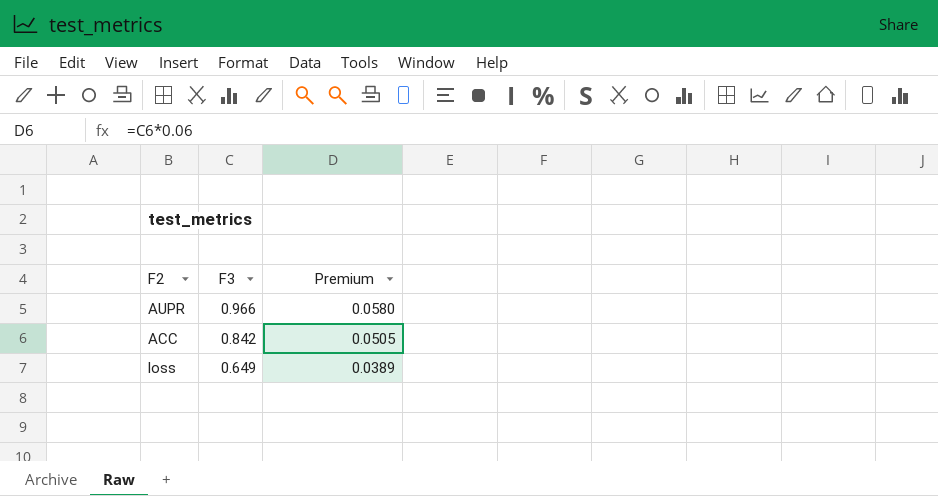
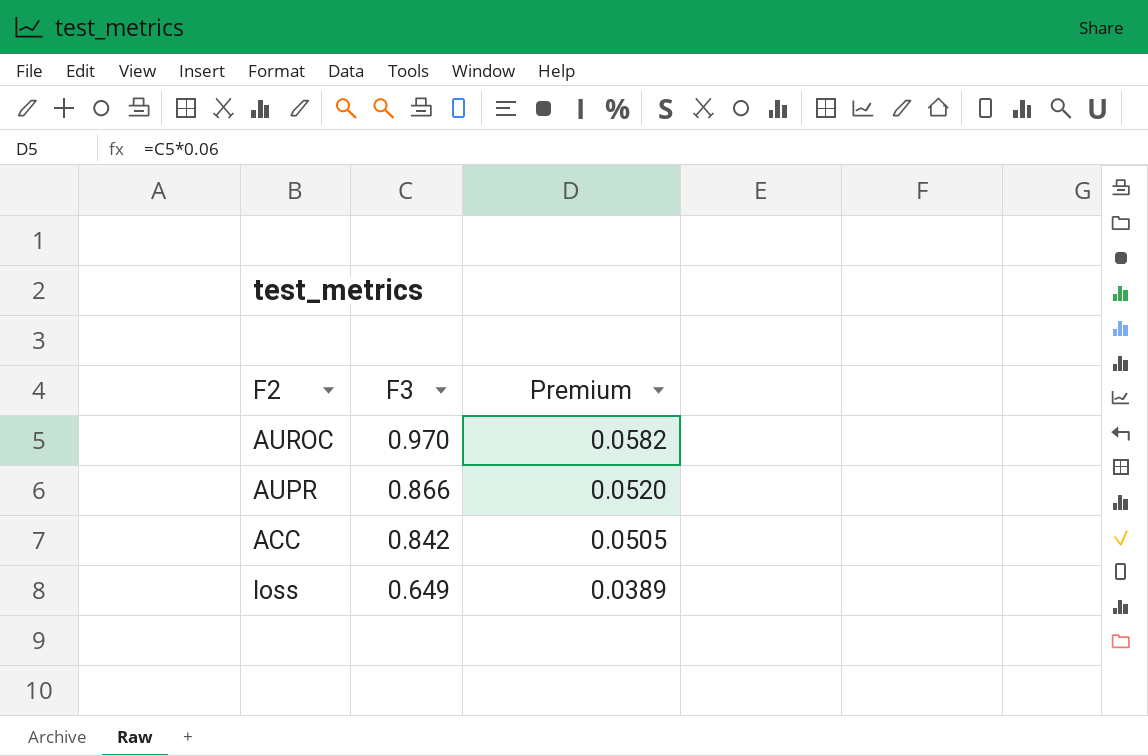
row AUROC: none -> 0.970 | 0.0582
AUPR | F3: 0.966 -> 0.866
AUPR | Premium: 0.0580 -> 0.0520

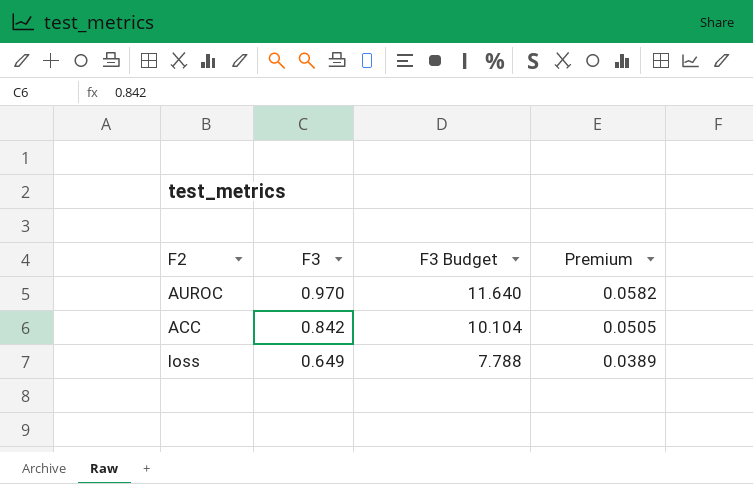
column F3 Budget | formula: none -> [F3] * 12
row AUPR: 0.866 | 0.0520 -> none

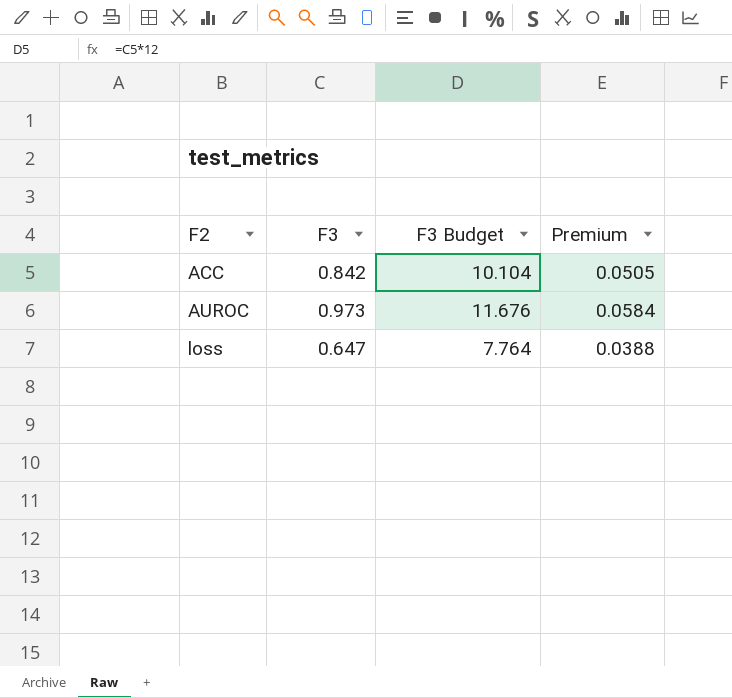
row order: F3 descending -> F2 ascending
AUROC | F3: 0.970 -> 0.973
AUROC | F3 Budget: 11.640 -> 11.676
AUROC | Premium: 0.0582 -> 0.0584
loss | F3: 0.649 -> 0.647
loss | F3 Budget: 7.788 -> 7.764
loss | Premium: 0.0389 -> 0.0388

